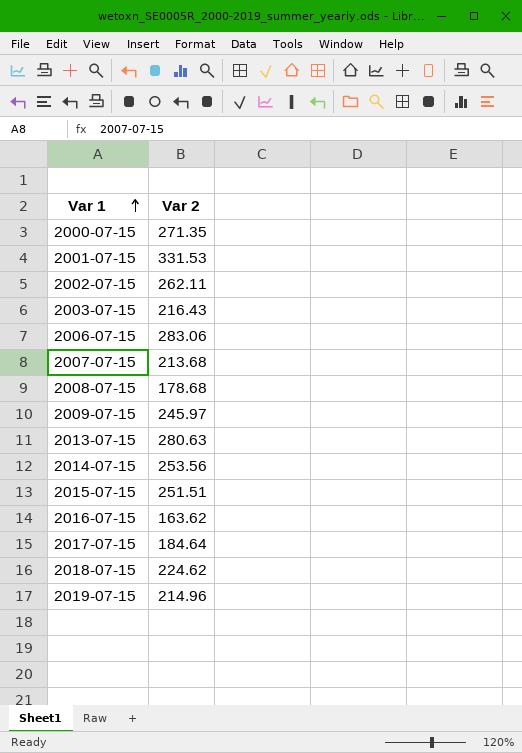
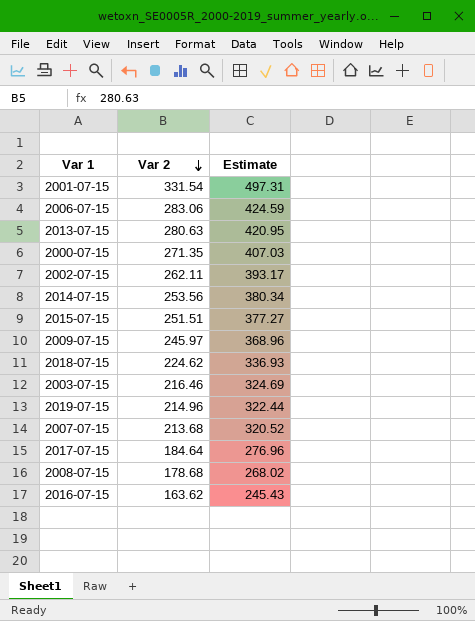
row order: Var 1 ascending -> Var 2 descending
column Estimate | formula: none -> [Var 2] * 1.5
2001-07-15 | Var 2: 331.53 -> 331.54
2003-07-15 | Var 2: 216.43 -> 216.46

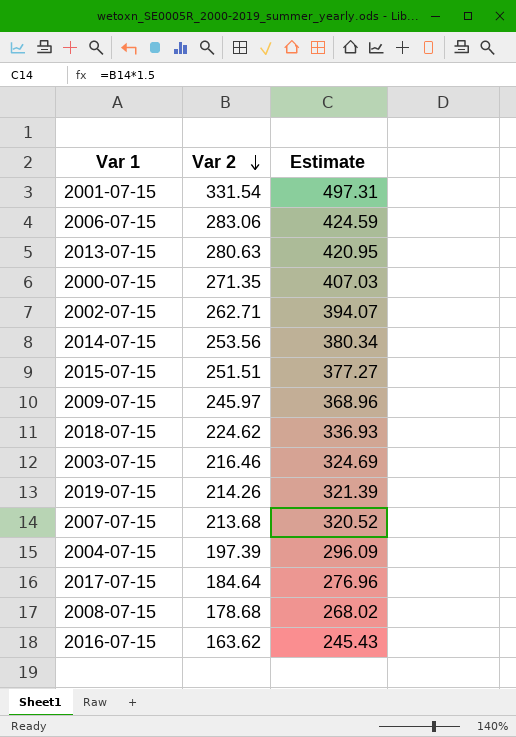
2002-07-15 | Var 2: 262.11 -> 262.71
2002-07-15 | Estimate: 393.17 -> 394.07
2019-07-15 | Var 2: 214.96 -> 214.26
2019-07-15 | Estimate: 322.44 -> 321.39
row 2004-07-15: none -> 197.39 | 296.09

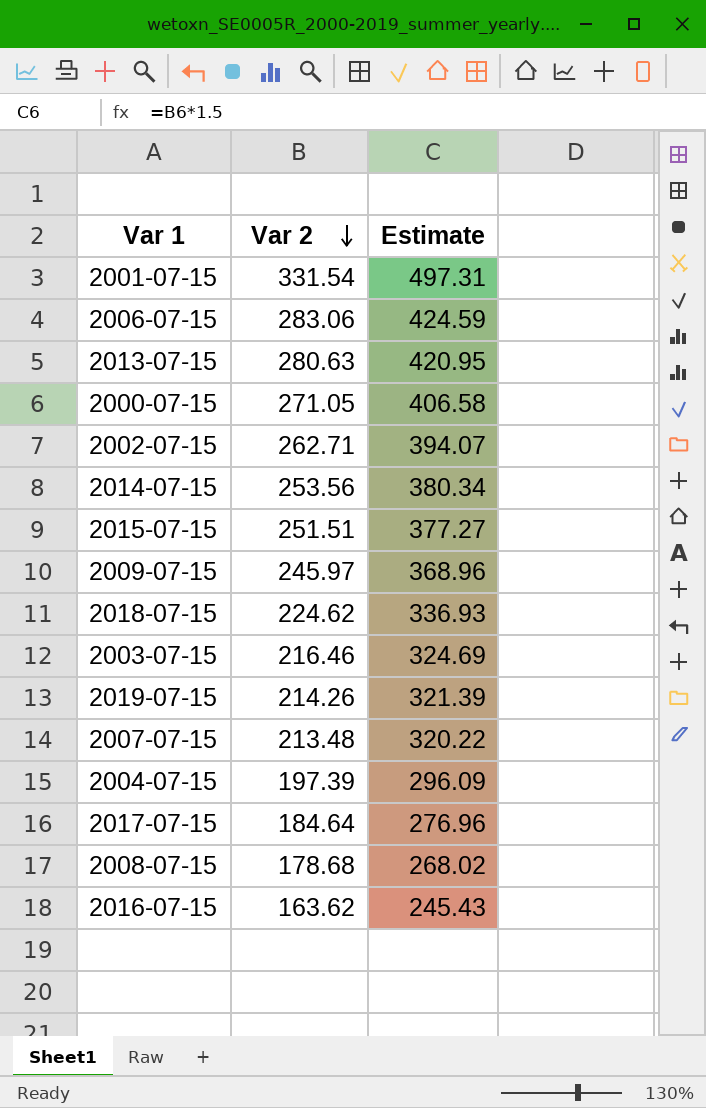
2000-07-15 | Var 2: 271.35 -> 271.05
2000-07-15 | Estimate: 407.03 -> 406.58
2007-07-15 | Var 2: 213.68 -> 213.48
2007-07-15 | Estimate: 320.52 -> 320.22

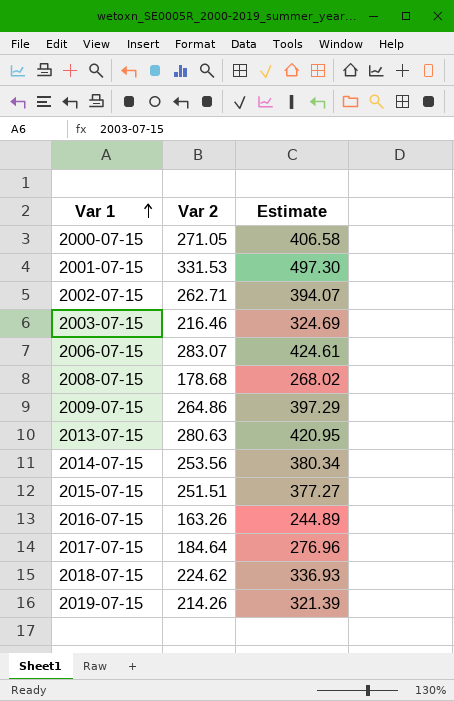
row order: Var 2 descending -> Var 1 ascending
row 2007-07-15: 213.48 | 320.22 -> none
row 2004-07-15: 197.39 | 296.09 -> none
2001-07-15 | Var 2: 331.54 -> 331.53
2001-07-15 | Estimate: 497.31 -> 497.30
2006-07-15 | Var 2: 283.06 -> 283.07
2006-07-15 | Estimate: 424.59 -> 424.61
2009-07-15 | Var 2: 245.97 -> 264.86
2009-07-15 | Estimate: 368.96 -> 397.29
2016-07-15 | Var 2: 163.62 -> 163.26
2016-07-15 | Estimate: 245.43 -> 244.89

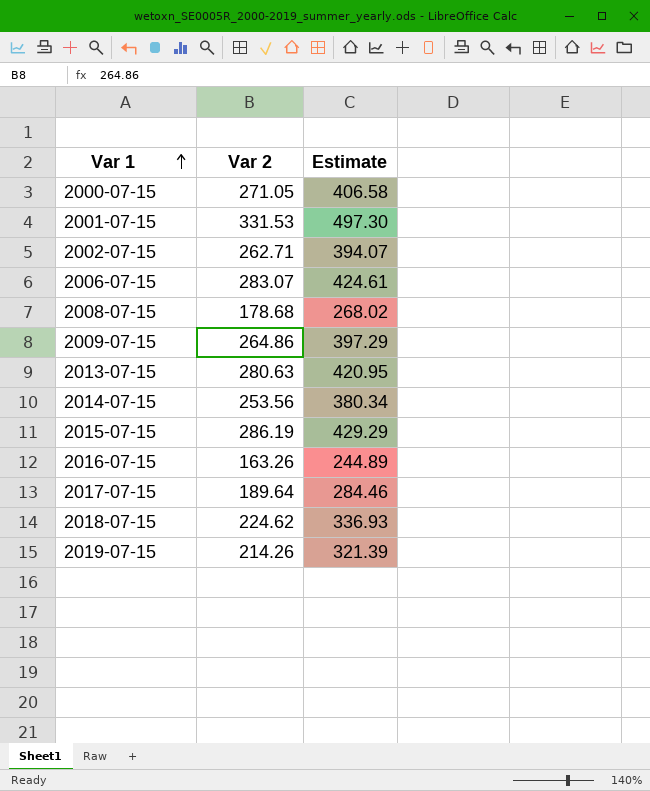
row 2003-07-15: 216.46 | 324.69 -> none
2015-07-15 | Var 2: 251.51 -> 286.19
2015-07-15 | Estimate: 377.27 -> 429.29
2017-07-15 | Var 2: 184.64 -> 189.64
2017-07-15 | Estimate: 276.96 -> 284.46

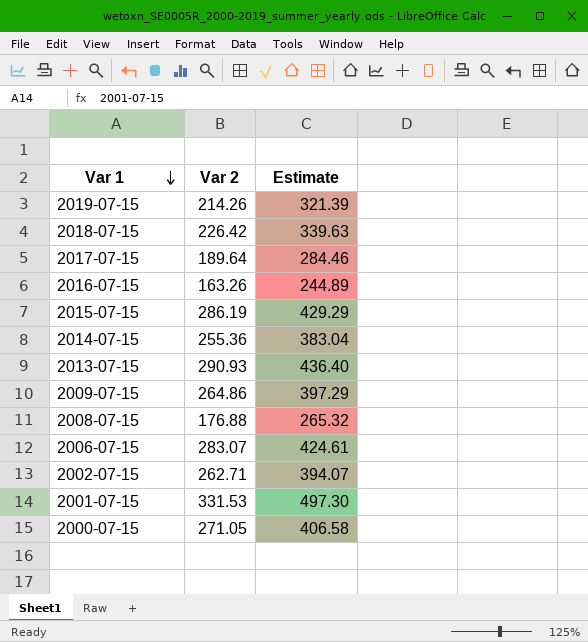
row order: Var 1 ascending -> Var 1 descending
2018-07-15 | Var 2: 224.62 -> 226.42
2018-07-15 | Estimate: 336.93 -> 339.63
2014-07-15 | Var 2: 253.56 -> 255.36
2014-07-15 | Estimate: 380.34 -> 383.04
2013-07-15 | Var 2: 280.63 -> 290.93
2013-07-15 | Estimate: 420.95 -> 436.40
2008-07-15 | Var 2: 178.68 -> 176.88
2008-07-15 | Estimate: 268.02 -> 265.32

